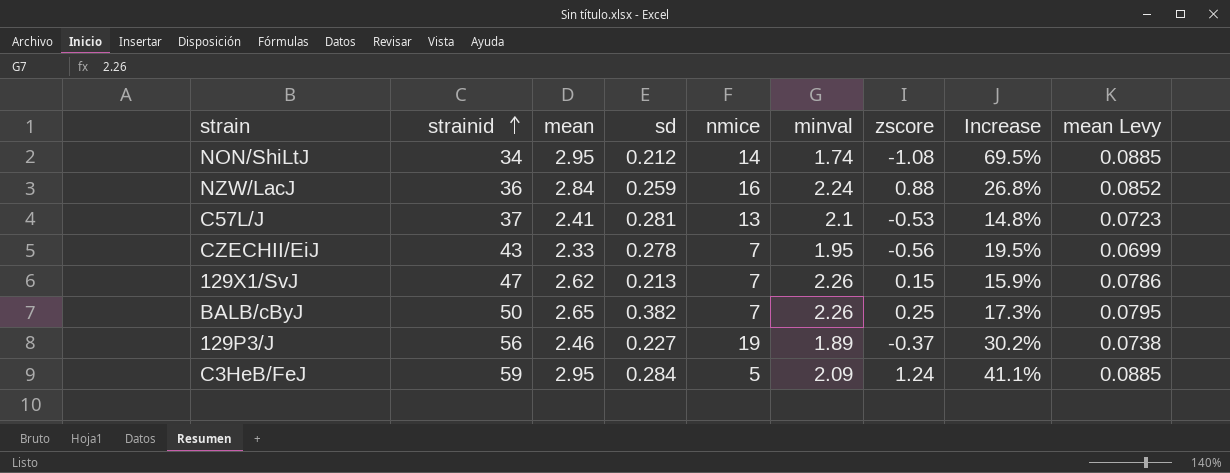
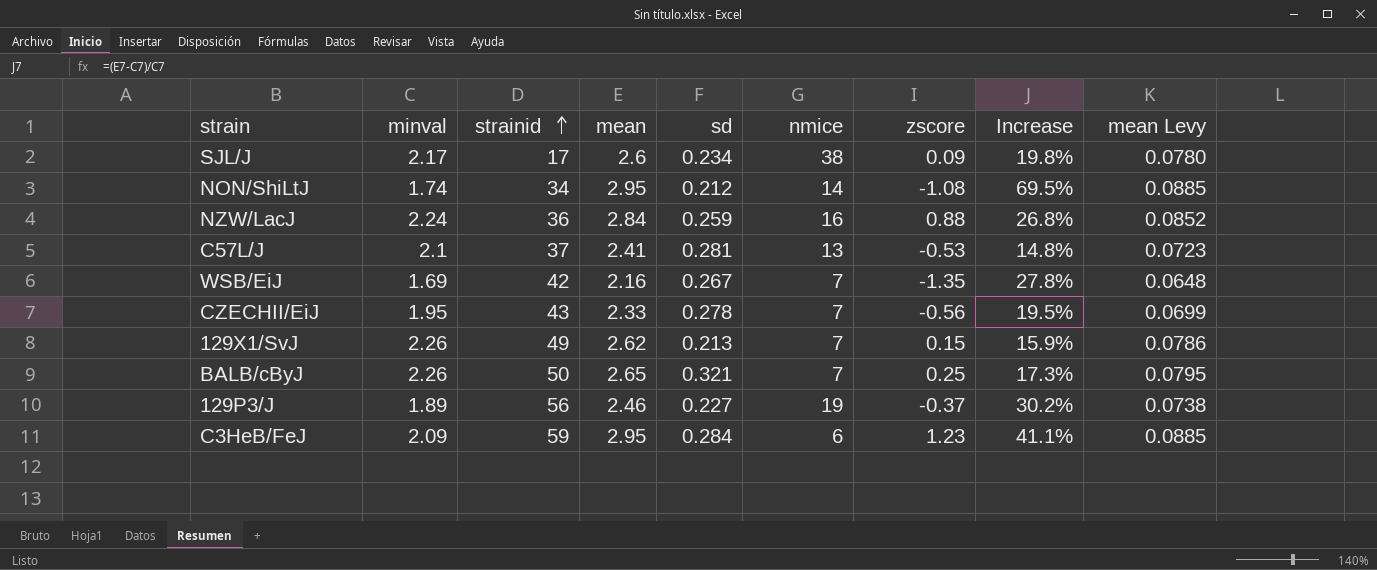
column minval | position: 6 -> 2
row SJL/J: none -> 2.17 | 17 | 2.6 | 0.234 | 38 | 0.09 | 19.8% | 0.0780
row WSB/EiJ: none -> 1.69 | 42 | 2.16 | 0.267 | 7 | -1.35 | 27.8% | 0.0648
129X1/SvJ | strainid: 47 -> 49
BALB/cByJ | sd: 0.382 -> 0.321
C3HeB/FeJ | nmice: 5 -> 6
C3HeB/FeJ | zscore: 1.24 -> 1.23

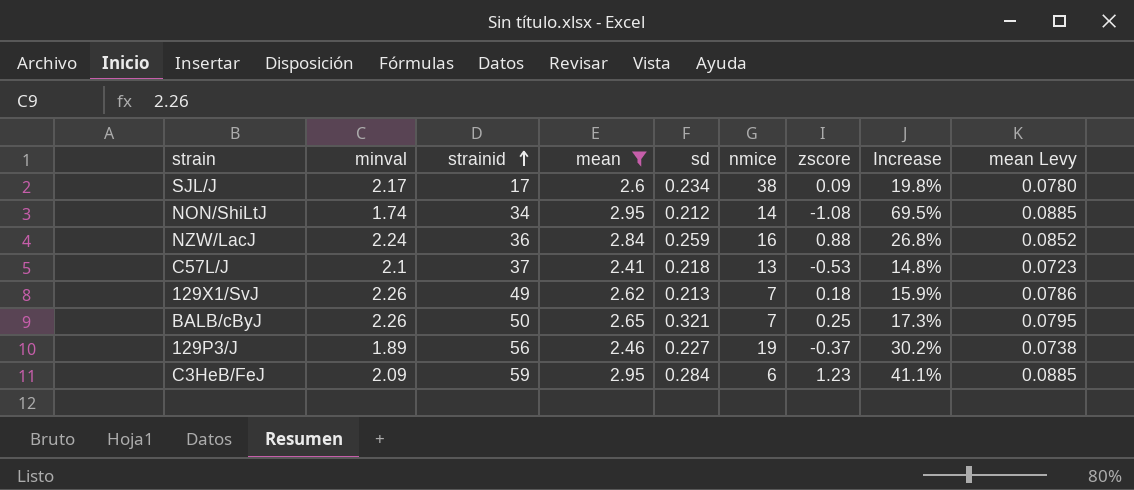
filter: none -> mean >= 2.41
C57L/J | sd: 0.281 -> 0.218
129X1/SvJ | zscore: 0.15 -> 0.18

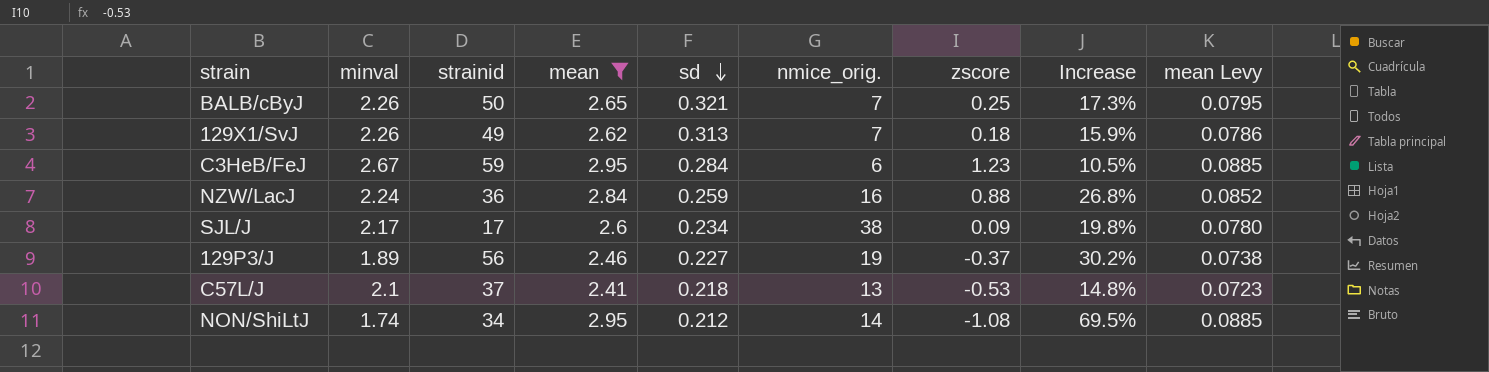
row order: strainid ascending -> sd descending
column name: nmice -> nmice_orig.
129X1/SvJ | sd: 0.213 -> 0.313
C3HeB/FeJ | minval: 2.09 -> 2.67
C3HeB/FeJ | Increase: 41.1% -> 10.5%

